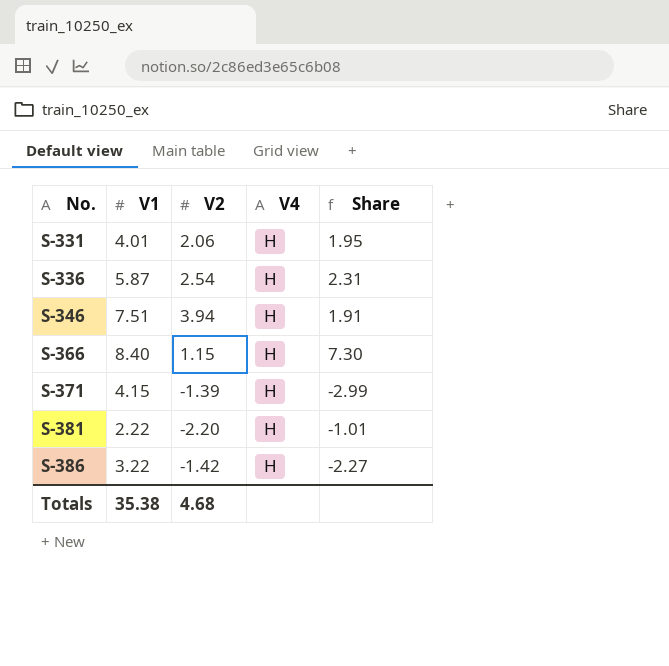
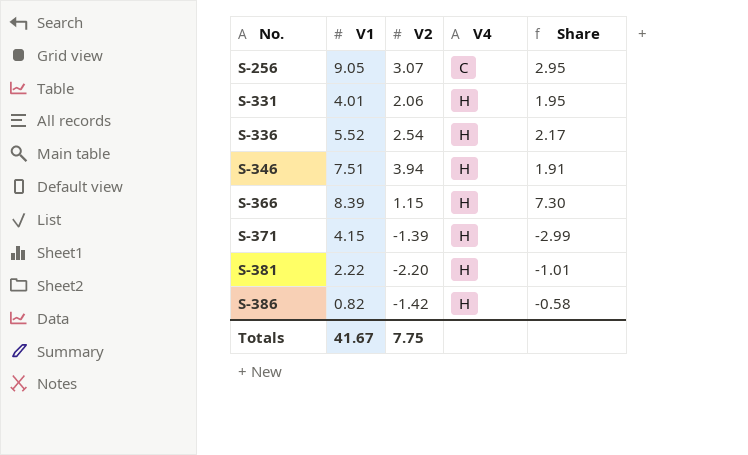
row S-256: none -> 9.05 | 3.07 | C | 2.95
S-336 | V1: 5.87 -> 5.52
S-336 | Share: 2.31 -> 2.17
S-366 | V1: 8.40 -> 8.39
S-386 | V1: 3.22 -> 0.82
S-386 | Share: -2.27 -> -0.58
Totals | V1: 35.38 -> 41.67
Totals | V2: 4.68 -> 7.75

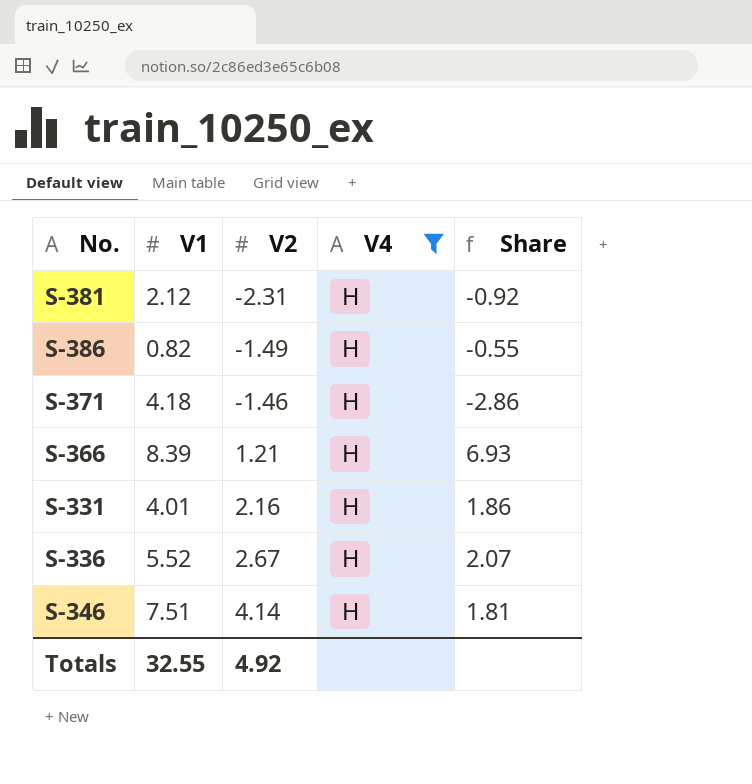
filter: none -> V4 = H
row order: No. ascending -> V2 ascending
S-381 | V1: 2.22 -> 2.12
S-381 | V2: -2.20 -> -2.31
S-381 | Share: -1.01 -> -0.92
S-386 | V2: -1.42 -> -1.49
S-386 | Share: -0.58 -> -0.55
S-371 | V1: 4.15 -> 4.18
S-371 | V2: -1.39 -> -1.46
S-371 | Share: -2.99 -> -2.86
S-366 | V2: 1.15 -> 1.21
S-366 | Share: 7.30 -> 6.93
S-331 | V2: 2.06 -> 2.16
S-331 | Share: 1.95 -> 1.86
S-336 | V2: 2.54 -> 2.67
S-336 | Share: 2.17 -> 2.07
S-346 | V2: 3.94 -> 4.14
S-346 | Share: 1.91 -> 1.81
Totals | V1: 41.67 -> 32.55
Totals | V2: 7.75 -> 4.92

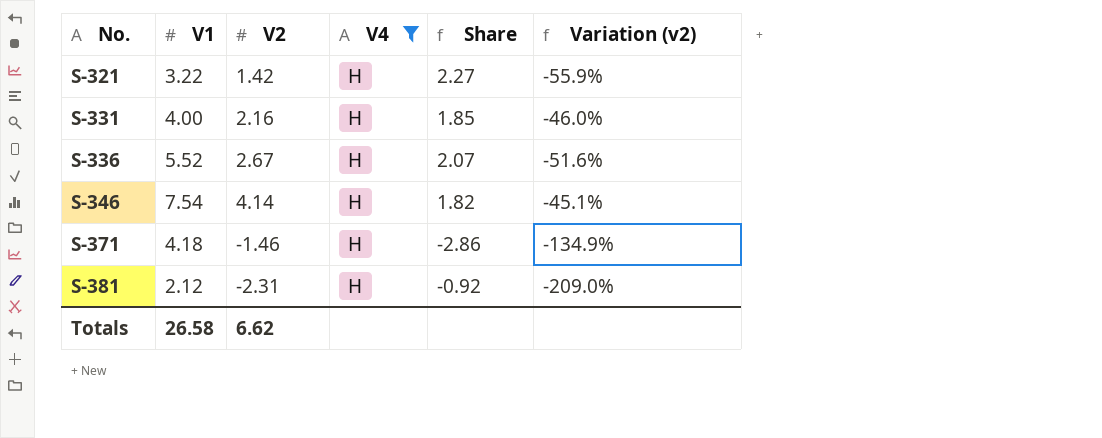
row order: V2 ascending -> No. ascending
column Variation (v2) | formula: none -> ([V2] - [V1]) / [V1]
row S-386: 0.82 | -1.49 | H | -0.55 -> none
row S-366: 8.39 | 1.21 | H | 6.93 -> none
row S-321: none -> 3.22 | 1.42 | H | 2.27 | -55.9%
S-331 | V1: 4.01 -> 4.00
S-331 | Share: 1.86 -> 1.85
S-346 | V1: 7.51 -> 7.54
S-346 | Share: 1.81 -> 1.82
Totals | V1: 32.55 -> 26.58
Totals | V2: 4.92 -> 6.62

